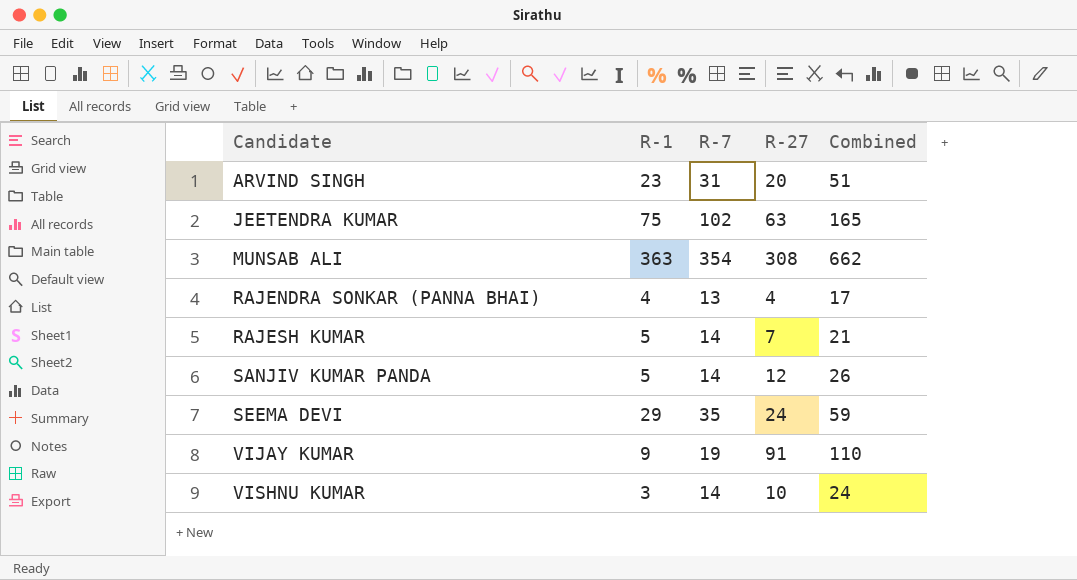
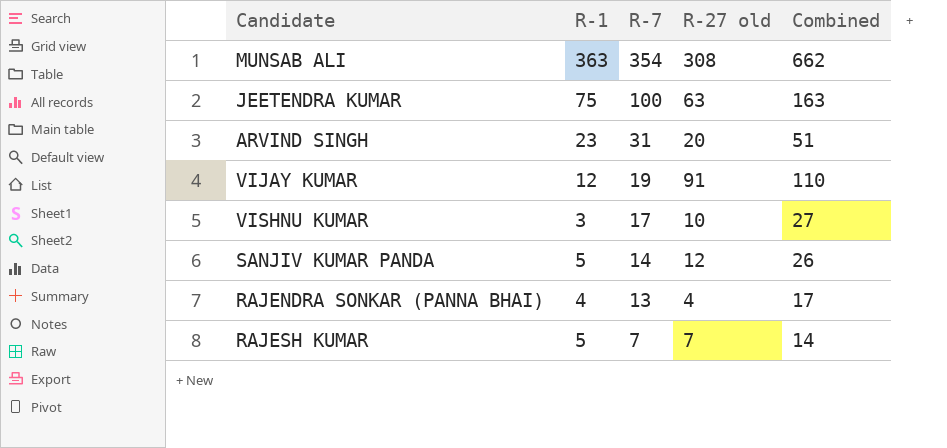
row order: Candidate ascending -> R-7 descending
column name: R-27 -> R-27 old
row SEEMA DEVI: 29 | 35 | 24 | 59 -> none
JEETENDRA KUMAR | R-7: 102 -> 100
JEETENDRA KUMAR | Combined: 165 -> 163
VIJAY KUMAR | R-1: 9 -> 12
VISHNU KUMAR | R-7: 14 -> 17
VISHNU KUMAR | Combined: 24 -> 27
RAJESH KUMAR | R-7: 14 -> 7
RAJESH KUMAR | Combined: 21 -> 14

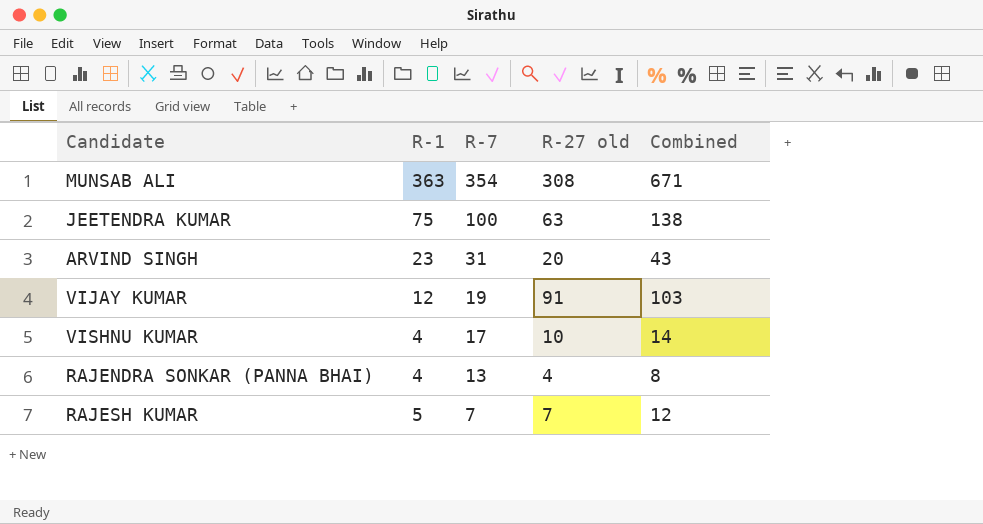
column Combined | formula: [R-7] + [R-27 old] -> [R-1] + [R-27 old]
row SANJIV KUMAR PANDA: 5 | 14 | 12 | 26 -> none
VISHNU KUMAR | R-1: 3 -> 4

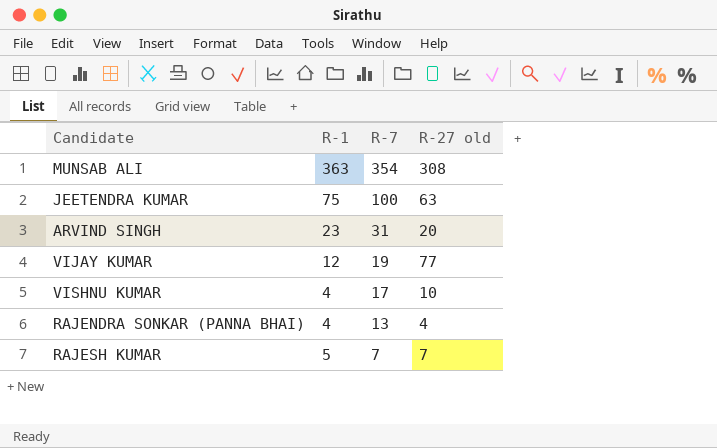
column Combined | formula: [R-1] + [R-27 old] -> none
VIJAY KUMAR | R-27 old: 91 -> 77

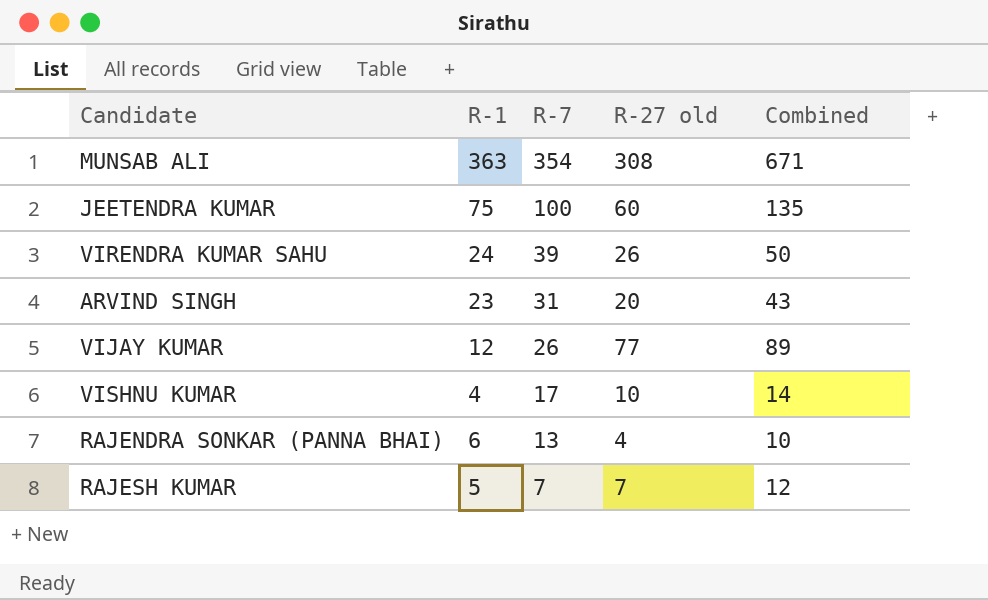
column Combined | formula: none -> [R-1] + [R-27 old]
JEETENDRA KUMAR | R-27 old: 63 -> 60
row VIRENDRA KUMAR SAHU: none -> 24 | 39 | 26 | 50
VIJAY KUMAR | R-7: 19 -> 26
RAJENDRA SONKAR (PANNA BHAI) | R-1: 4 -> 6

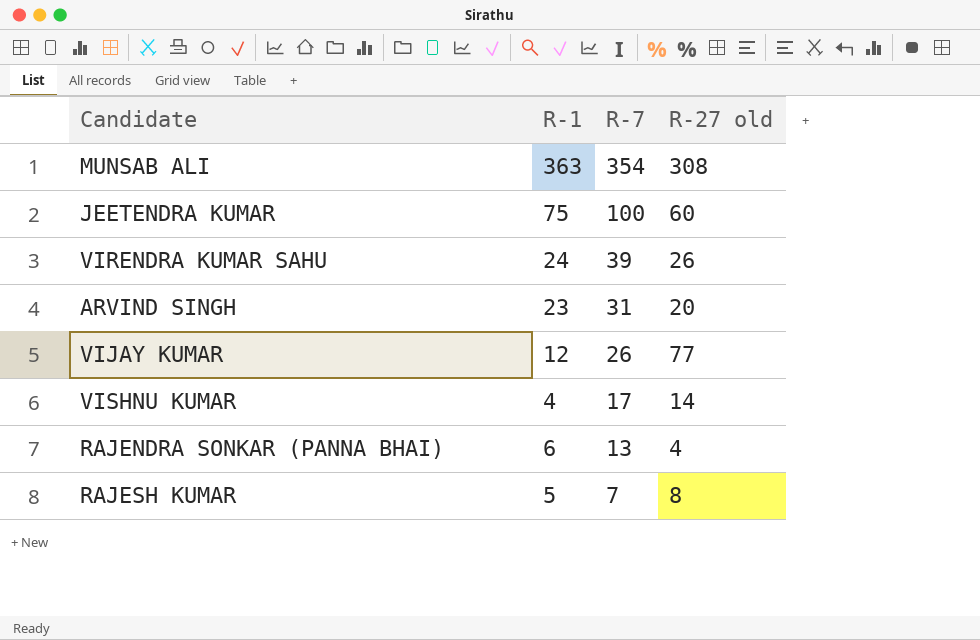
column Combined | formula: [R-1] + [R-27 old] -> none
VISHNU KUMAR | R-27 old: 10 -> 14
RAJESH KUMAR | R-27 old: 7 -> 8

